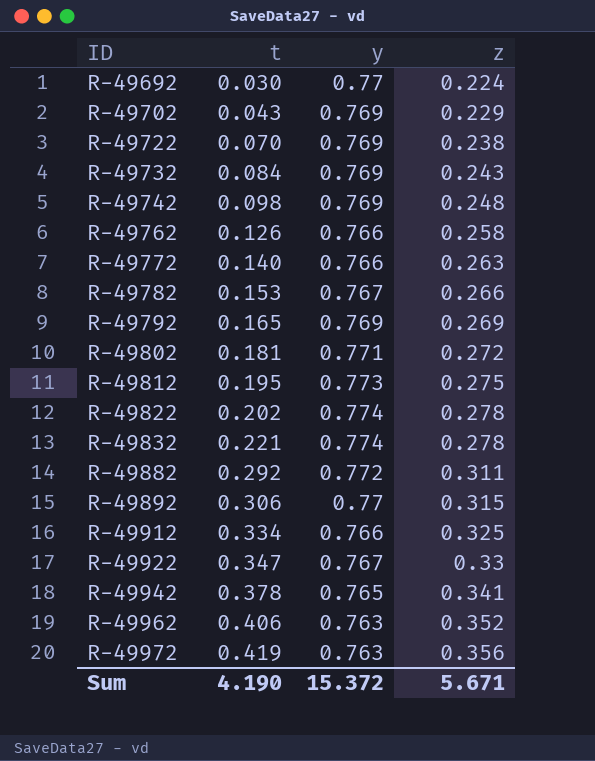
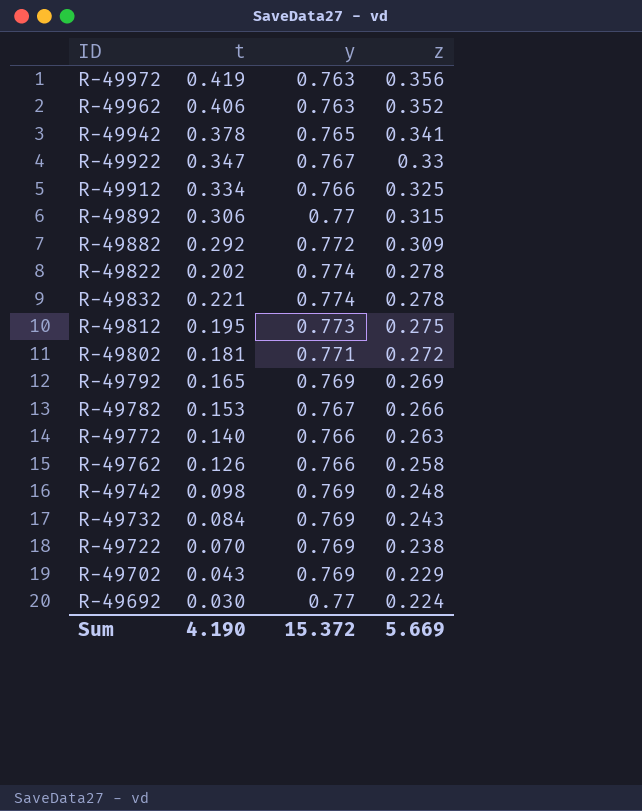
row order: ID ascending -> z descending
R-49882 | z: 0.311 -> 0.309
Sum | z: 5.671 -> 5.669

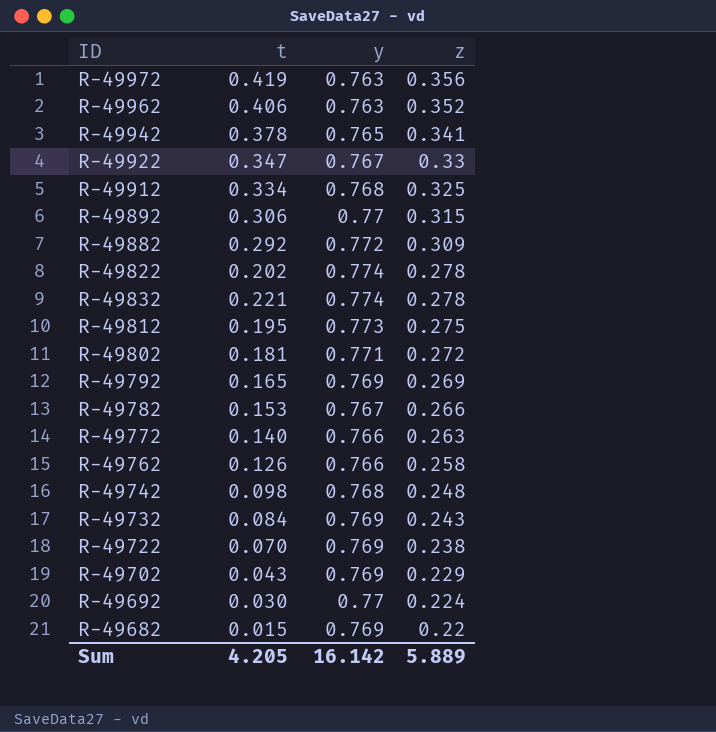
R-49912 | y: 0.766 -> 0.768
R-49742 | y: 0.769 -> 0.768
row R-49682: none -> 0.015 | 0.769 | 0.22
Sum | t: 4.190 -> 4.205
Sum | y: 15.372 -> 16.142
Sum | z: 5.669 -> 5.889

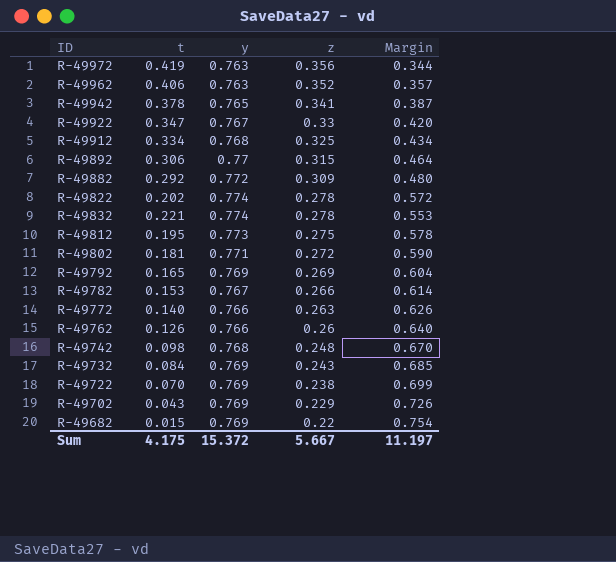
column Margin | formula: none -> [y] - [t]
row R-49692: 0.030 | 0.77 | 0.224 -> none
R-49762 | z: 0.258 -> 0.26
Sum | t: 4.205 -> 4.175
Sum | y: 16.142 -> 15.372
Sum | z: 5.889 -> 5.667

